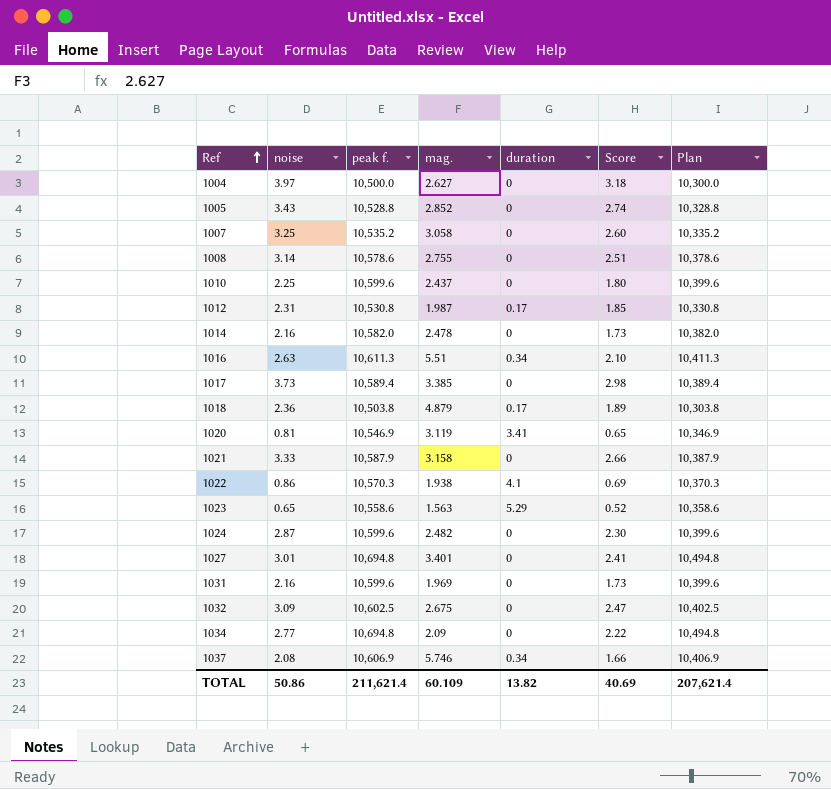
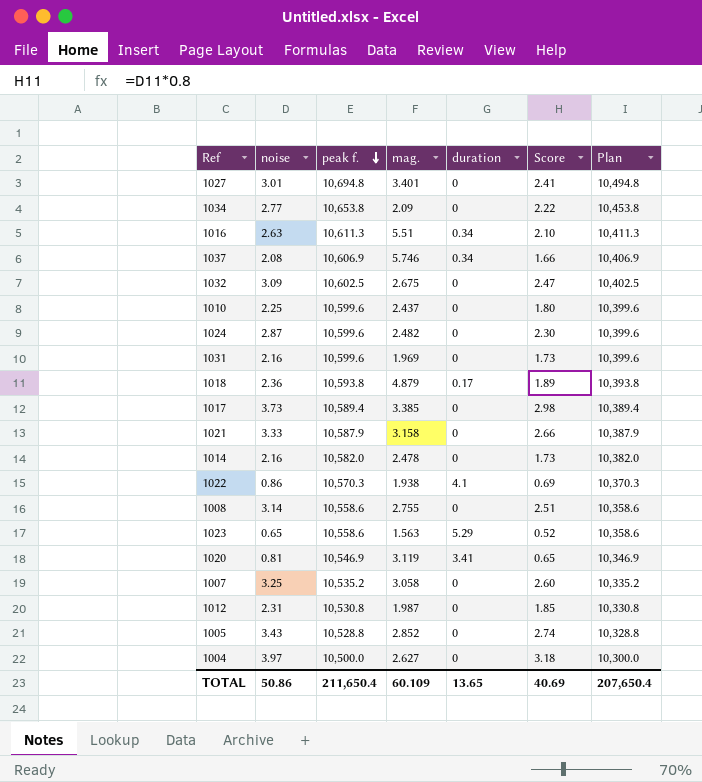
row order: Ref ascending -> peak f. descending
1034 | peak f.: 10,694.8 -> 10,653.8
1034 | Plan: 10,494.8 -> 10,453.8
1018 | peak f.: 10,503.8 -> 10,593.8
1018 | Plan: 10,303.8 -> 10,393.8
1008 | peak f.: 10,578.6 -> 10,558.6
1008 | Plan: 10,378.6 -> 10,358.6
1012 | duration: 0.17 -> 0
TOTAL | peak f.: 211,621.4 -> 211,650.4
TOTAL | duration: 13.82 -> 13.65
TOTAL | Plan: 207,621.4 -> 207,650.4

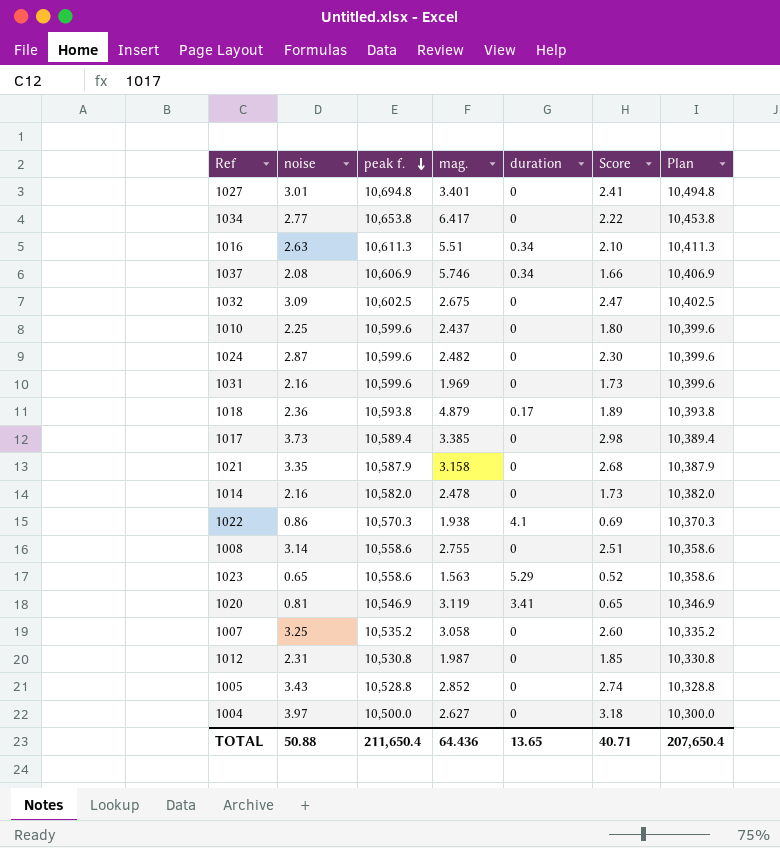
1034 | mag.: 2.09 -> 6.417
1021 | noise: 3.33 -> 3.35
1021 | Score: 2.66 -> 2.68
TOTAL | noise: 50.86 -> 50.88
TOTAL | mag.: 60.109 -> 64.436
TOTAL | Score: 40.69 -> 40.71

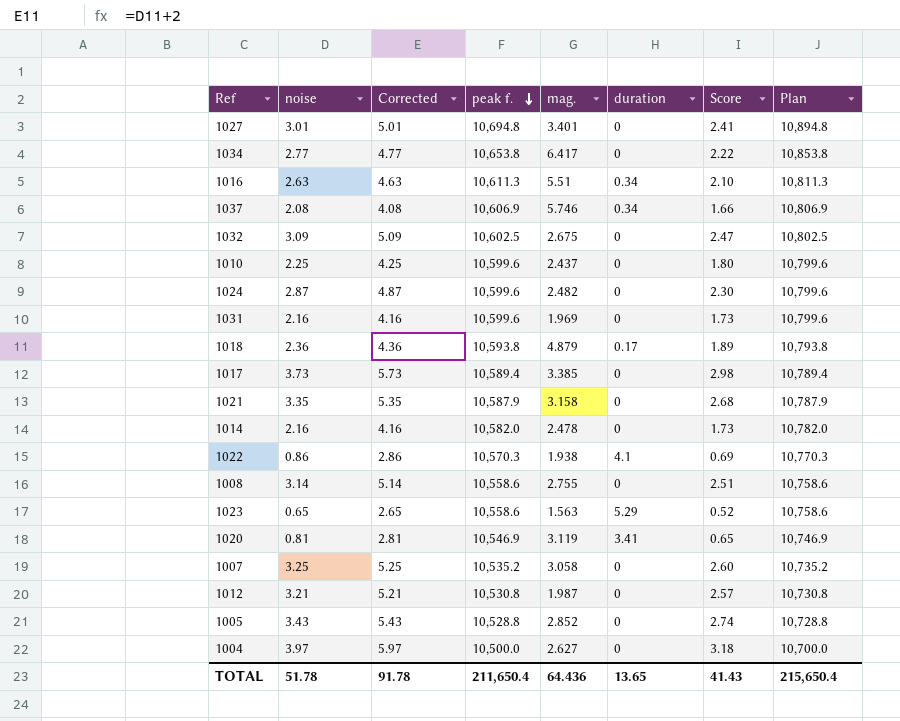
column Corrected | formula: none -> [noise] + 2
column Plan | formula: [peak f.] - 200 -> [peak f.] + 200
1012 | noise: 2.31 -> 3.21
1012 | Score: 1.85 -> 2.57
TOTAL | noise: 50.88 -> 51.78
TOTAL | Score: 40.71 -> 41.43
TOTAL | Plan: 207,650.4 -> 215,650.4

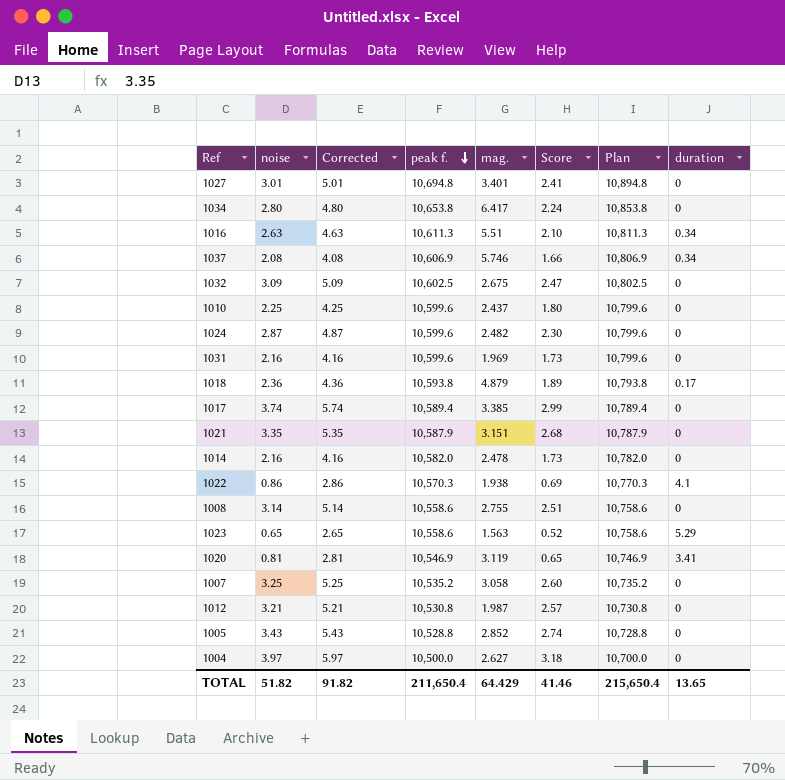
column duration | position: 6 -> 8
1034 | noise: 2.77 -> 2.80
1034 | Corrected: 4.77 -> 4.80
1034 | Score: 2.22 -> 2.24
1017 | noise: 3.73 -> 3.74
1017 | Corrected: 5.73 -> 5.74
1017 | Score: 2.98 -> 2.99
1021 | mag.: 3.158 -> 3.151
TOTAL | noise: 51.78 -> 51.82
TOTAL | Corrected: 91.78 -> 91.82
TOTAL | mag.: 64.436 -> 64.429
TOTAL | Score: 41.43 -> 41.46

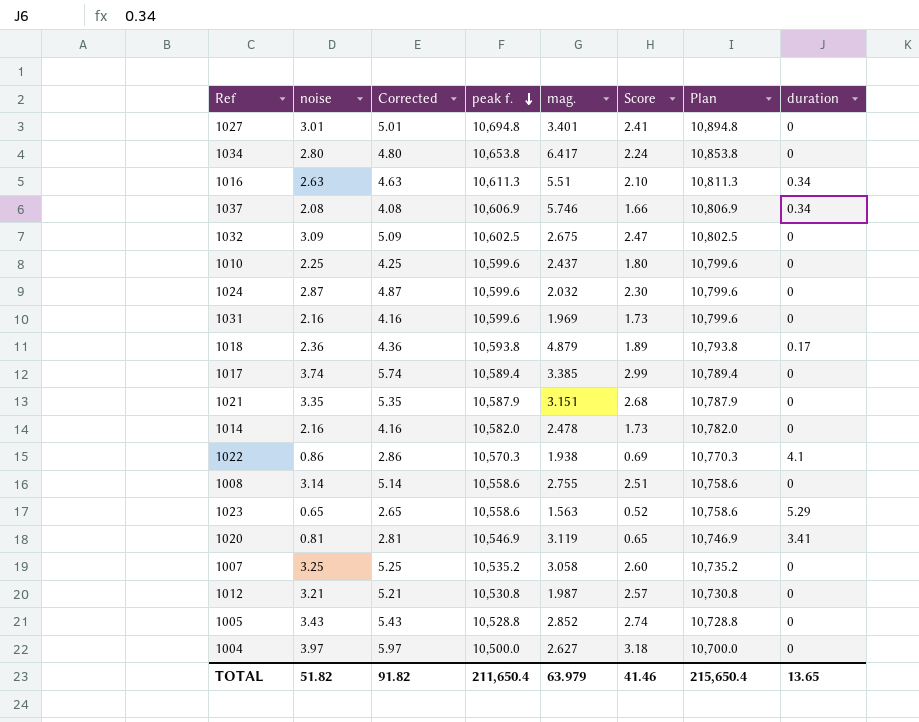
1024 | mag.: 2.482 -> 2.032
TOTAL | mag.: 64.429 -> 63.979

